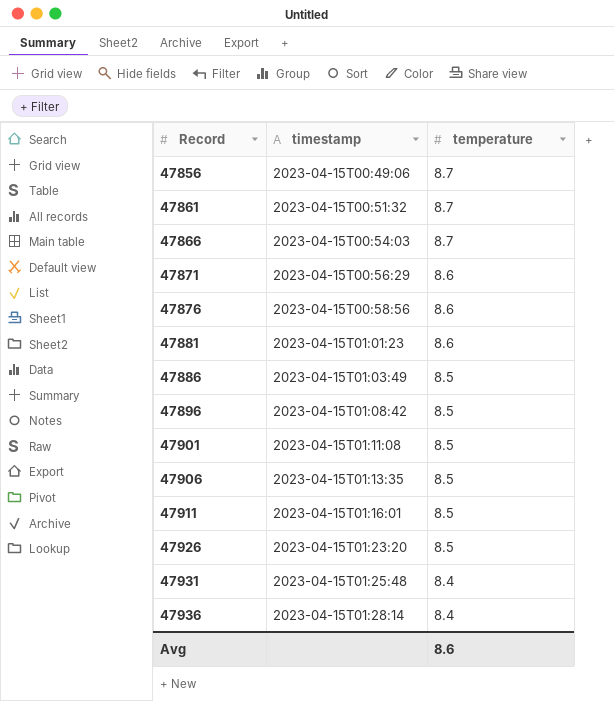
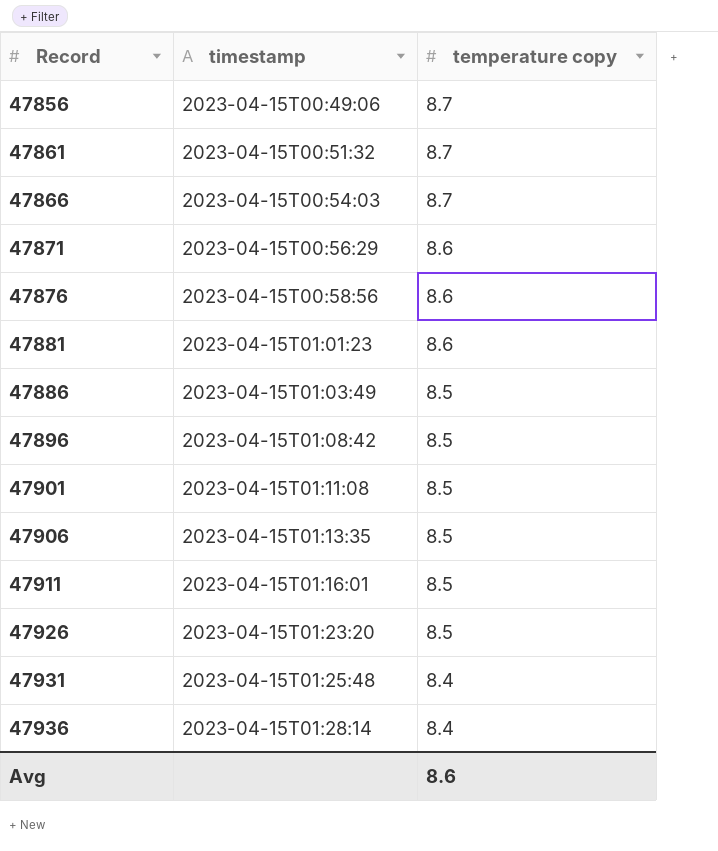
column name: temperature -> temperature copy

